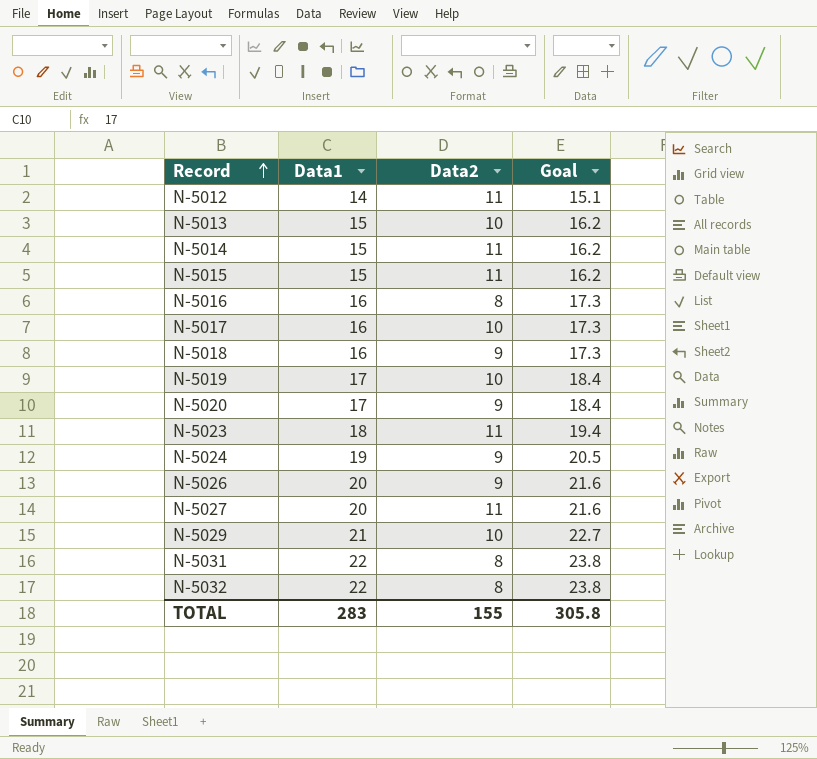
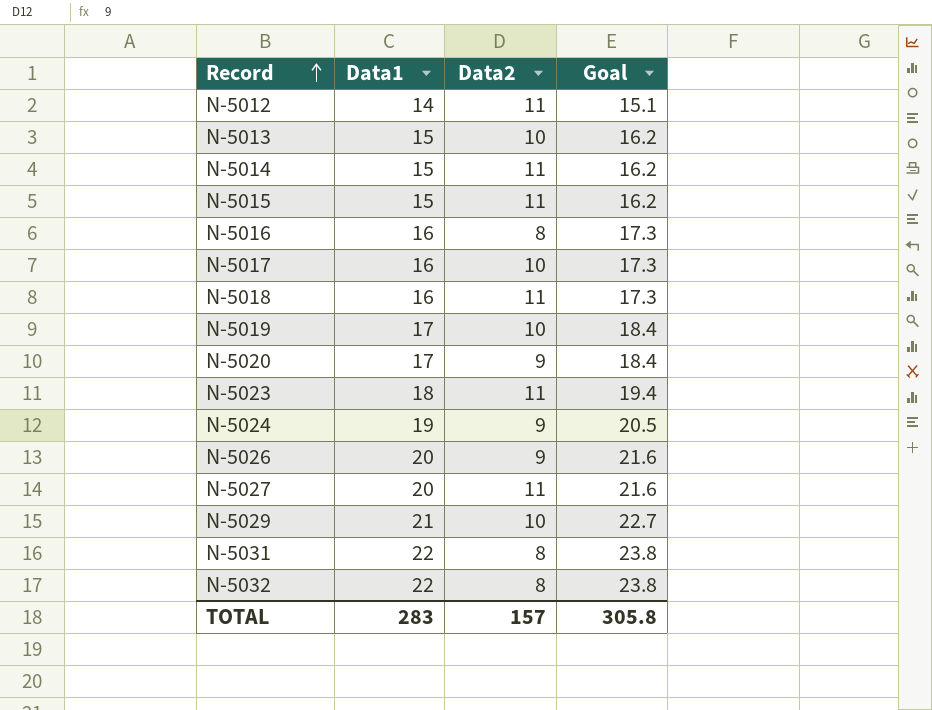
N-5018 | Data2: 9 -> 11
TOTAL | Data2: 155 -> 157

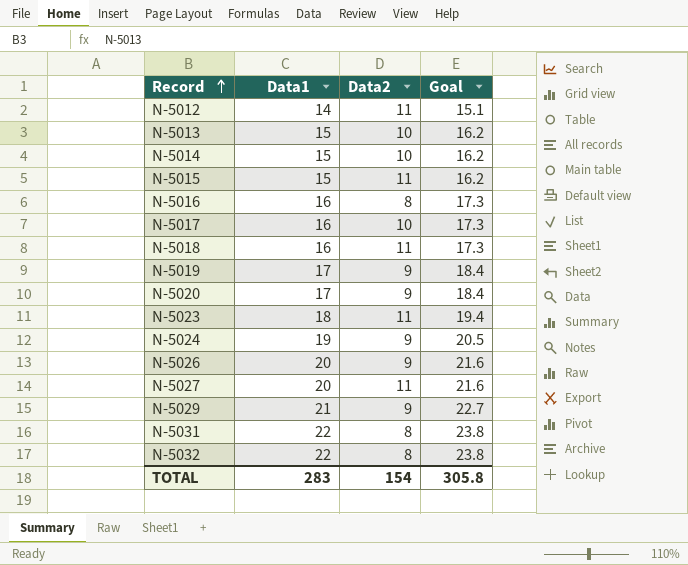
N-5014 | Data2: 11 -> 10
N-5019 | Data2: 10 -> 9
N-5029 | Data2: 10 -> 9
TOTAL | Data2: 157 -> 154

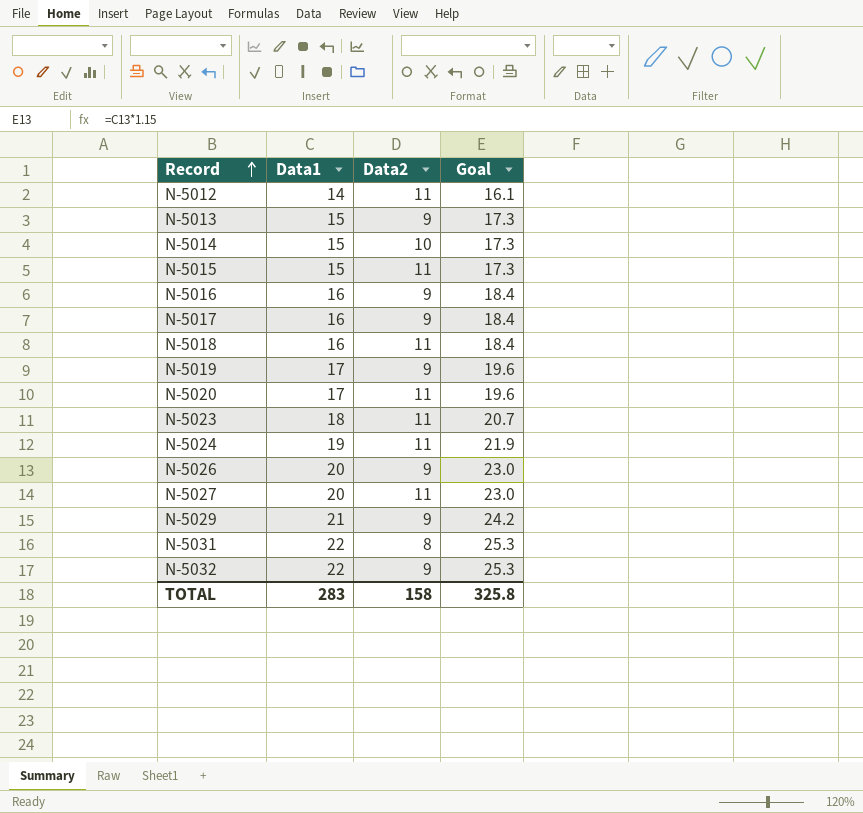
column Goal | formula: [Data1] * 1.08 -> [Data1] * 1.15
N-5013 | Data2: 10 -> 9
N-5016 | Data2: 8 -> 9
N-5017 | Data2: 10 -> 9
N-5020 | Data2: 9 -> 11
N-5024 | Data2: 9 -> 11
N-5032 | Data2: 8 -> 9
TOTAL | Data2: 154 -> 158
TOTAL | Goal: 305.8 -> 325.8

